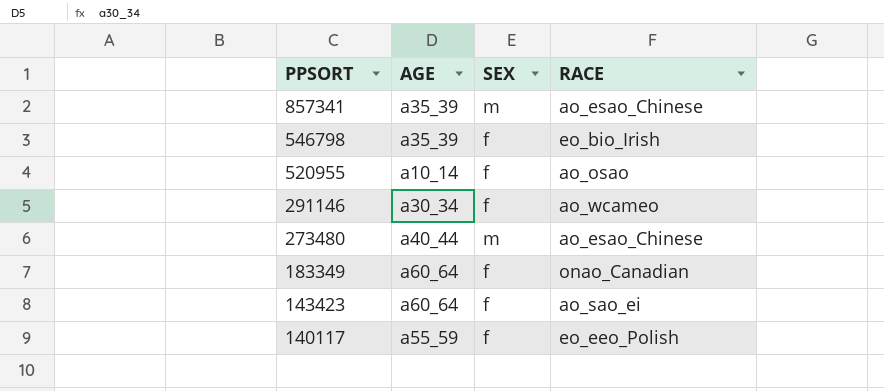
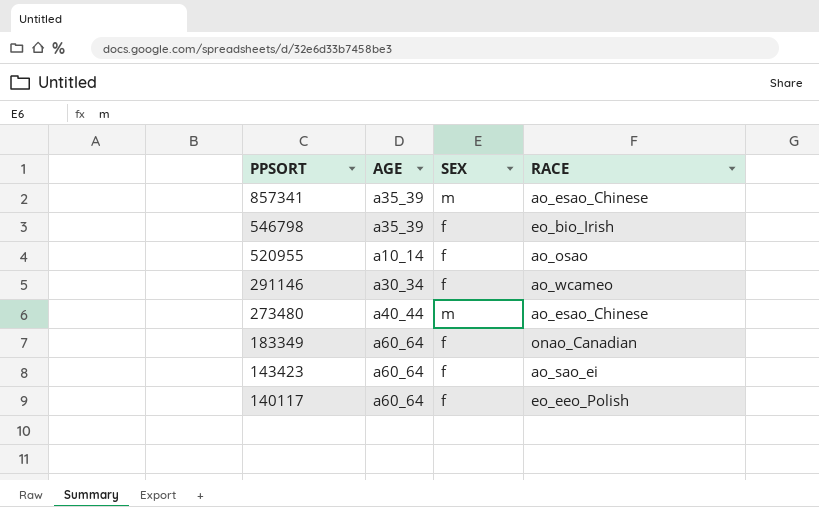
140117 | AGE: a55_59 -> a60_64

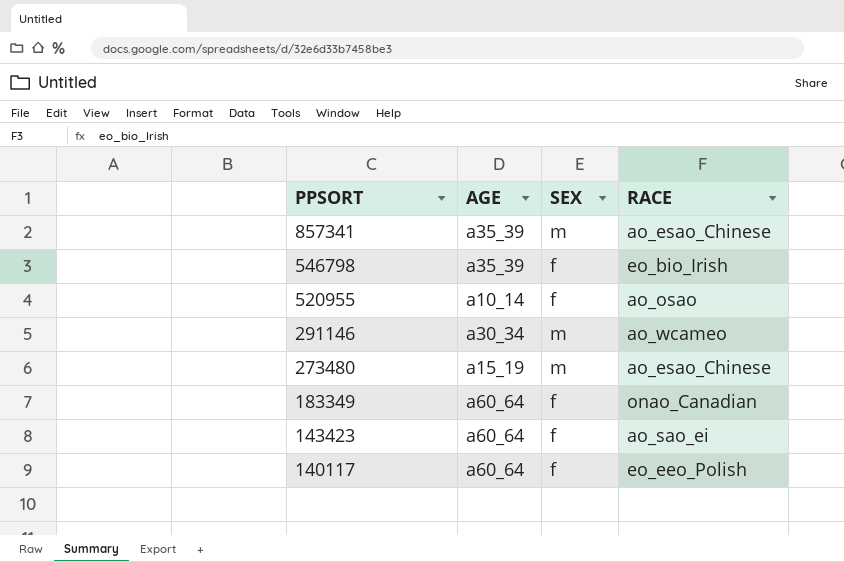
291146 | SEX: f -> m
273480 | AGE: a40_44 -> a15_19

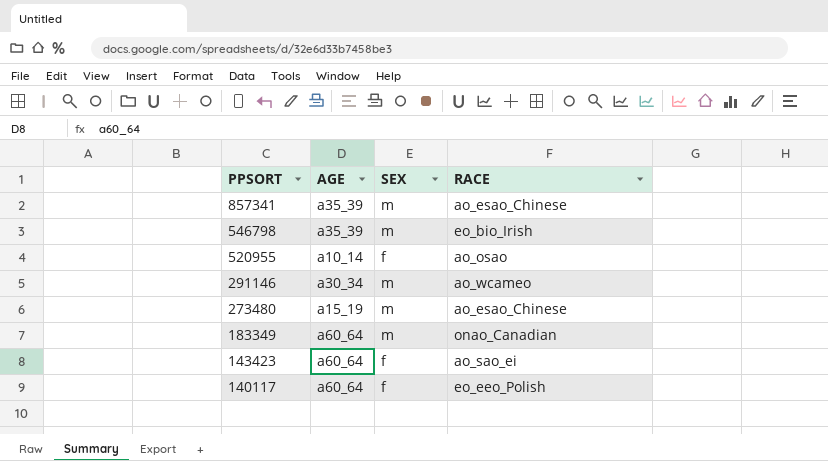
546798 | SEX: f -> m
183349 | SEX: f -> m

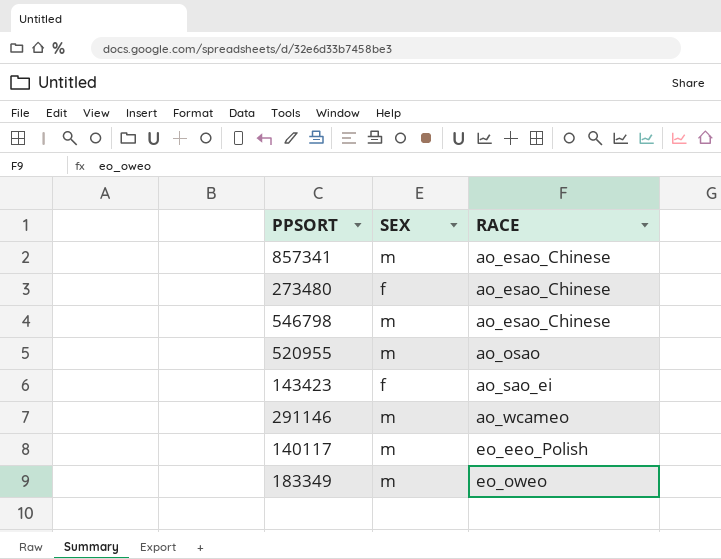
row order: PPSORT descending -> RACE ascending
column AGE | position: 2 -> none
273480 | SEX: m -> f
546798 | RACE: eo_bio_Irish -> ao_esao_Chinese
520955 | SEX: f -> m
140117 | SEX: f -> m
183349 | RACE: onao_Canadian -> eo_oweo

